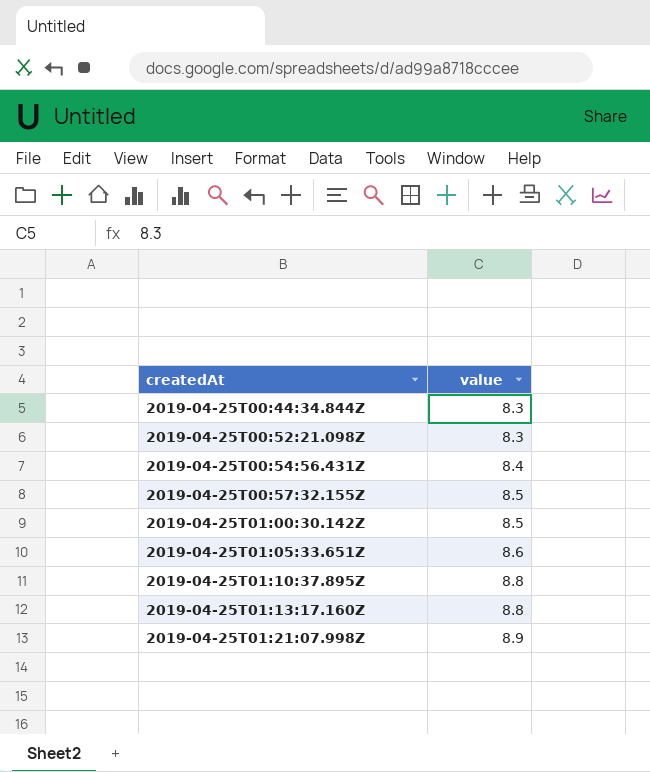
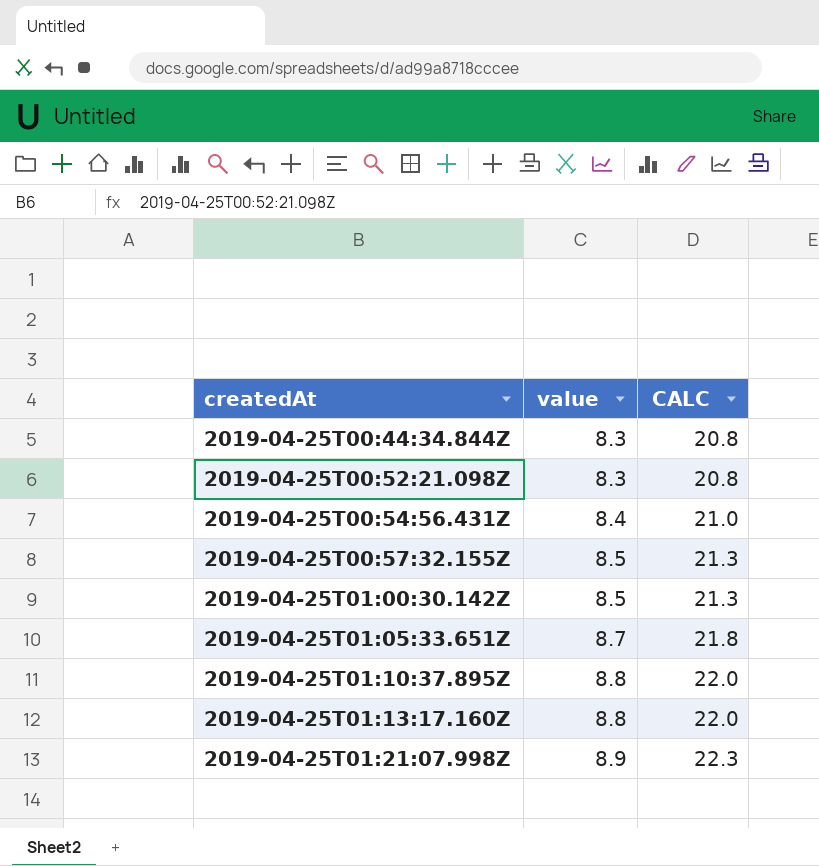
column CALC | formula: none -> [value] * 2.5
2019-04-25T01:05:33.651Z | value: 8.6 -> 8.7

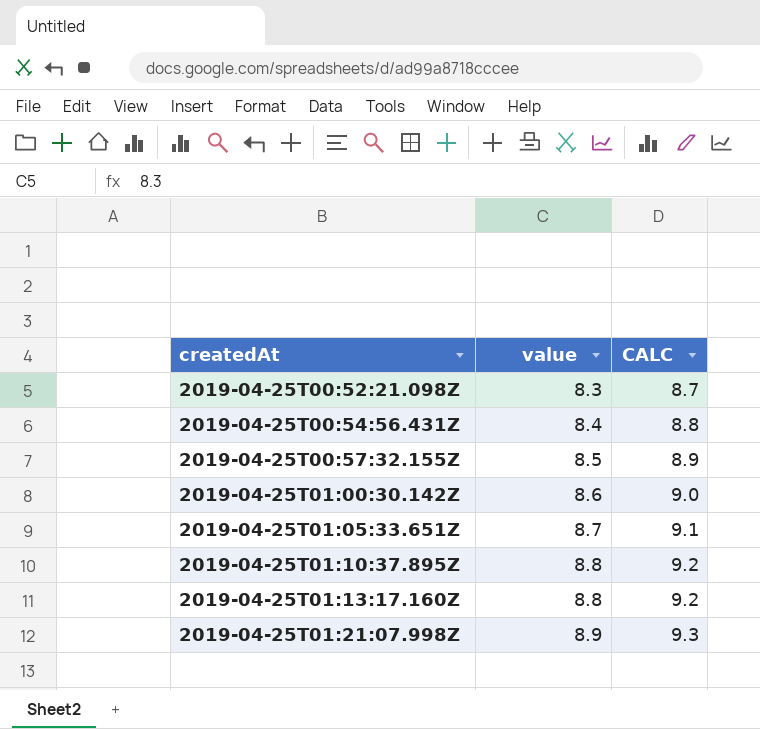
column CALC | formula: [value] * 2.5 -> [value] * 1.05
row 2019-04-25T00:44:34.844Z: 8.3 | 20.8 -> none
2019-04-25T01:00:30.142Z | value: 8.5 -> 8.6

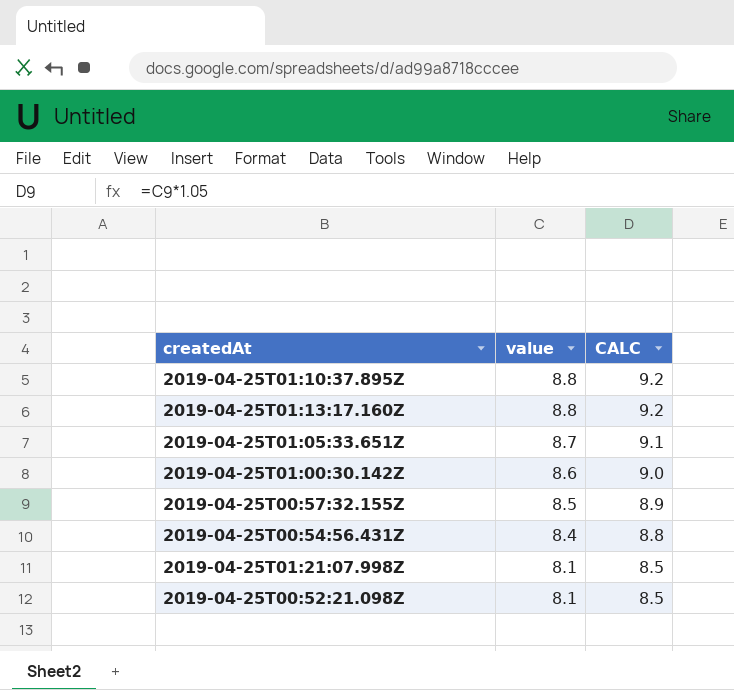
row order: createdAt ascending -> value descending
2019-04-25T01:21:07.998Z | value: 8.9 -> 8.1
2019-04-25T01:21:07.998Z | CALC: 9.3 -> 8.5
2019-04-25T00:52:21.098Z | value: 8.3 -> 8.1
2019-04-25T00:52:21.098Z | CALC: 8.7 -> 8.5

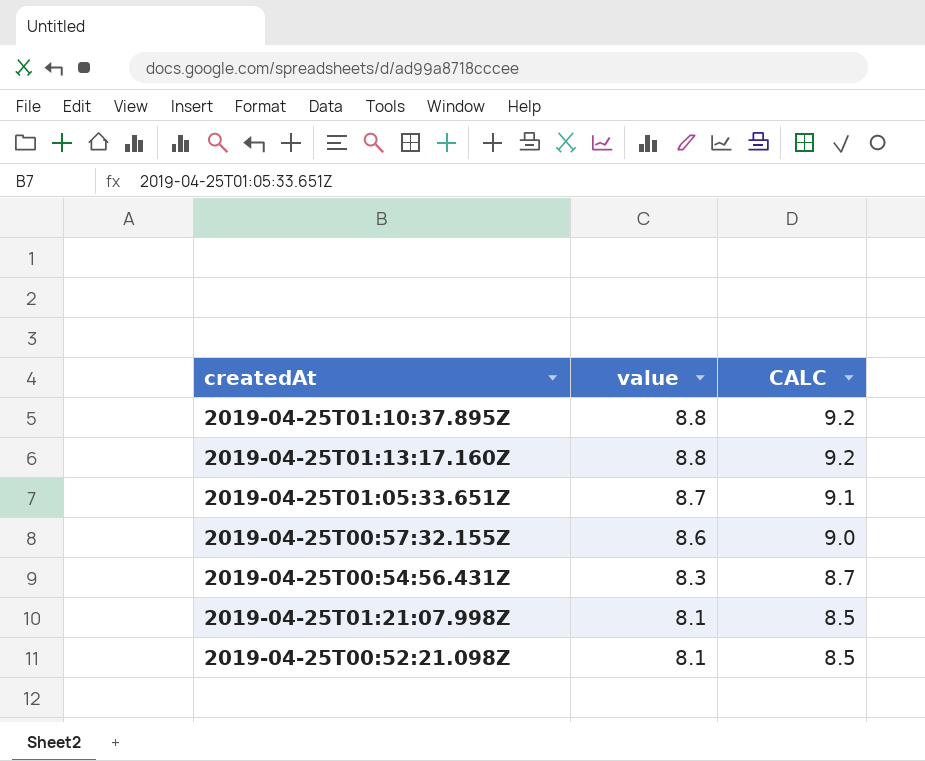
row 2019-04-25T01:00:30.142Z: 8.6 | 9.0 -> none
2019-04-25T00:57:32.155Z | value: 8.5 -> 8.6
2019-04-25T00:57:32.155Z | CALC: 8.9 -> 9.0
2019-04-25T00:54:56.431Z | value: 8.4 -> 8.3
2019-04-25T00:54:56.431Z | CALC: 8.8 -> 8.7

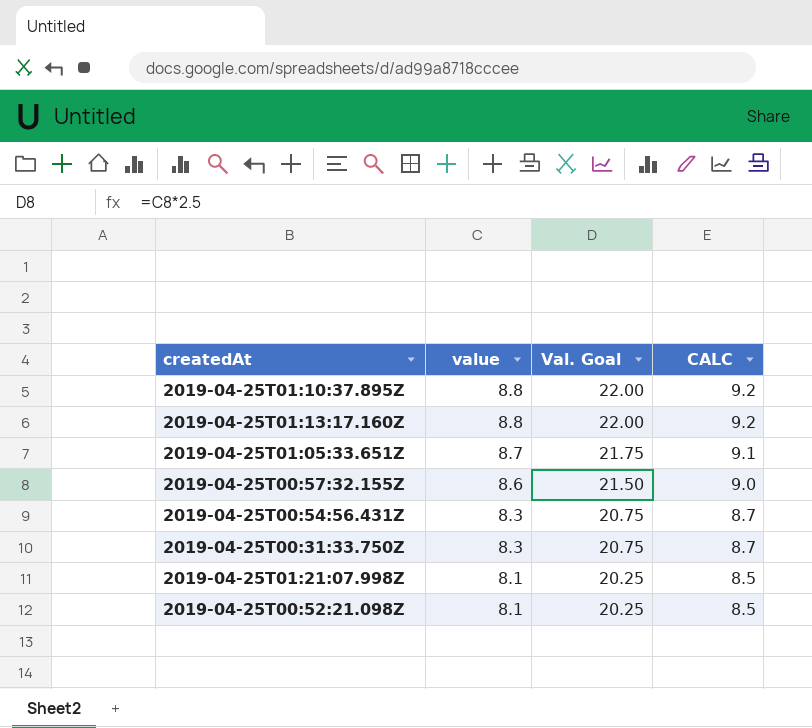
column Val. Goal | formula: none -> [value] * 2.5
row 2019-04-25T00:31:33.750Z: none -> 8.3 | 20.75 | 8.7

